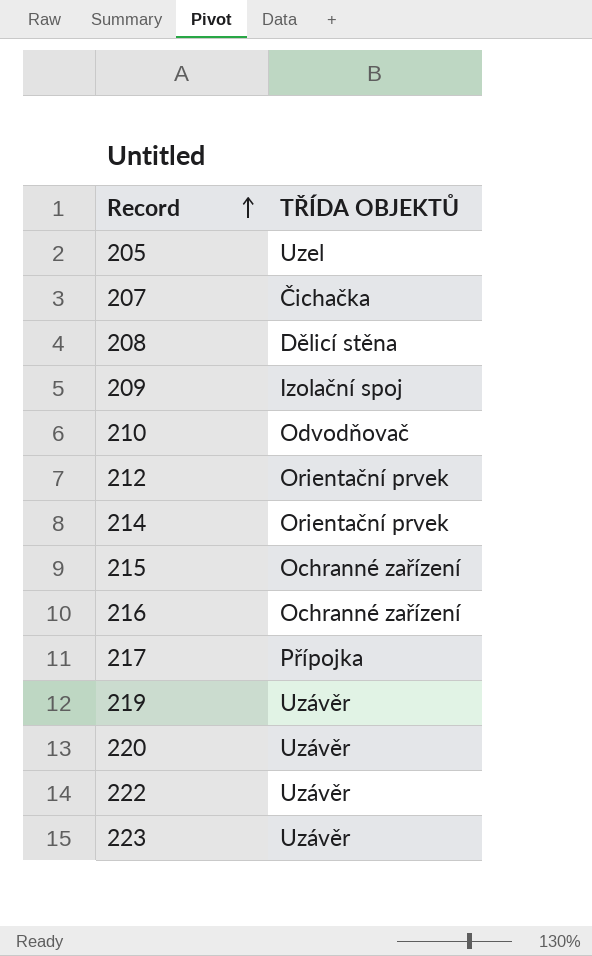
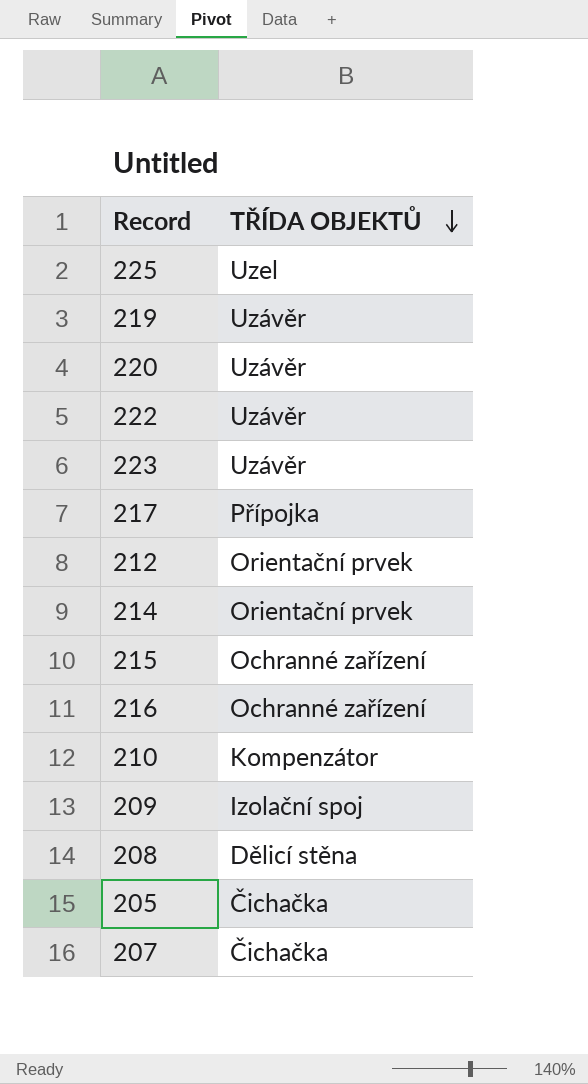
row order: Record ascending -> TŘÍDA OBJEKTŮ descending
row 225: none -> Uzel
210 | TŘÍDA OBJEKTŮ: Odvodňovač -> Kompenzátor
205 | TŘÍDA OBJEKTŮ: Uzel -> Čichačka

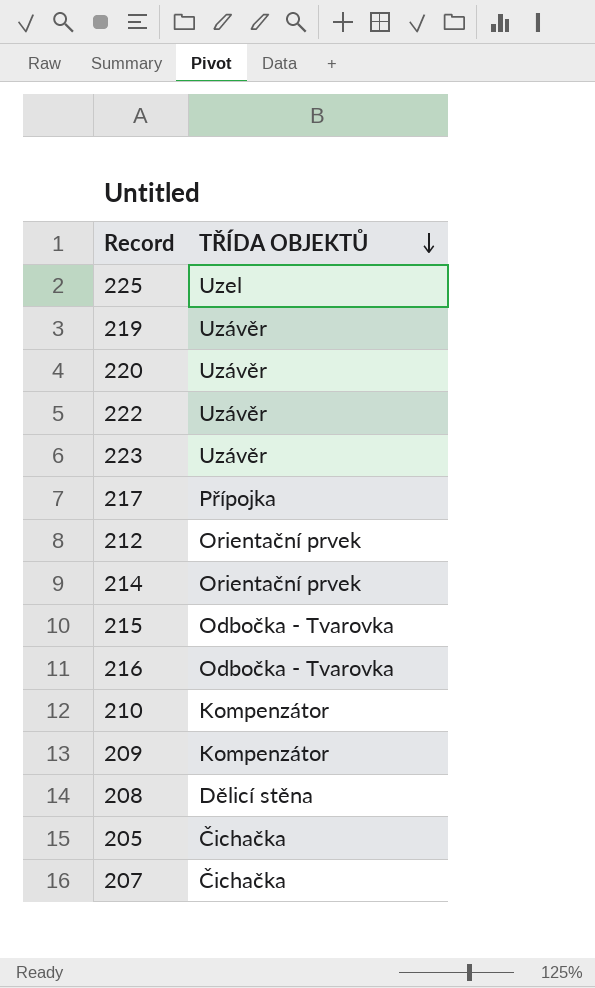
215 | TŘÍDA OBJEKTŮ: Ochranné zařízení -> Odbočka - Tvarovka
216 | TŘÍDA OBJEKTŮ: Ochranné zařízení -> Odbočka - Tvarovka
209 | TŘÍDA OBJEKTŮ: Izolační spoj -> Kompenzátor

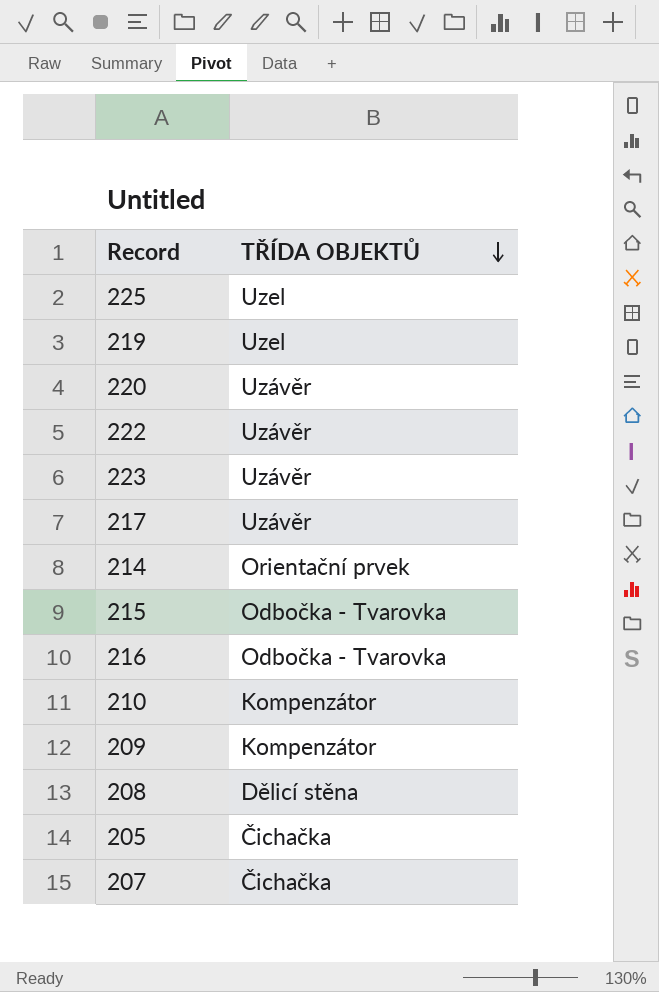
row 212: Orientační prvek -> none
219 | TŘÍDA OBJEKTŮ: Uzávěr -> Uzel
217 | TŘÍDA OBJEKTŮ: Přípojka -> Uzávěr

